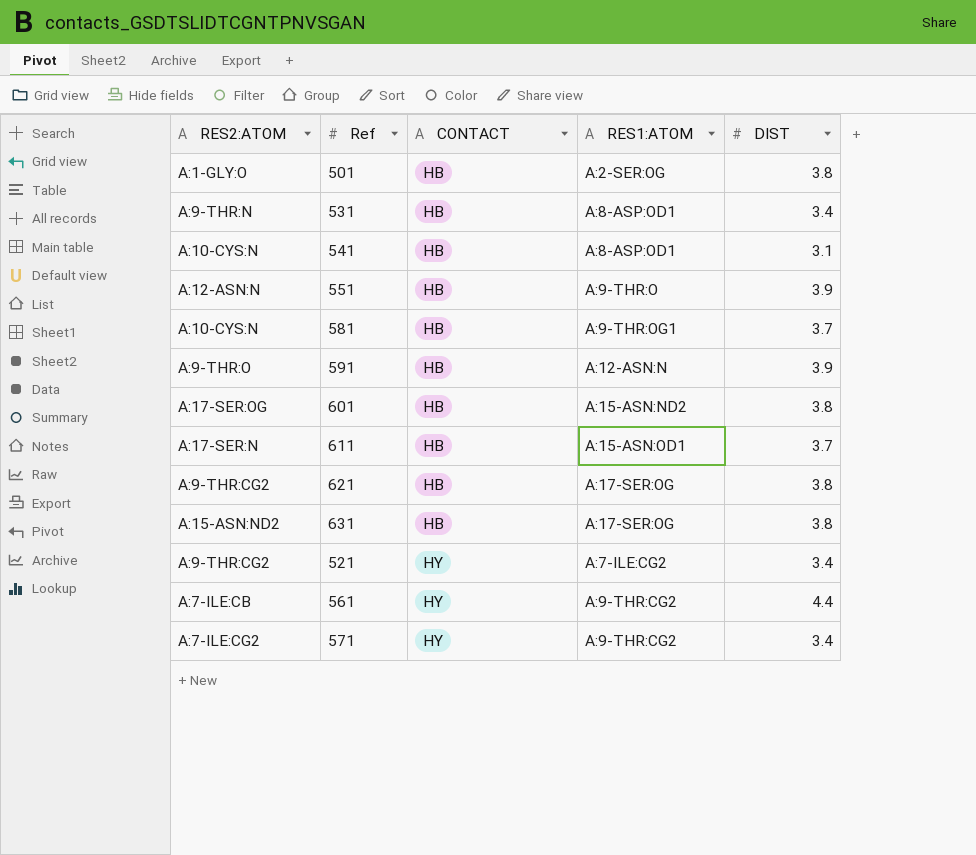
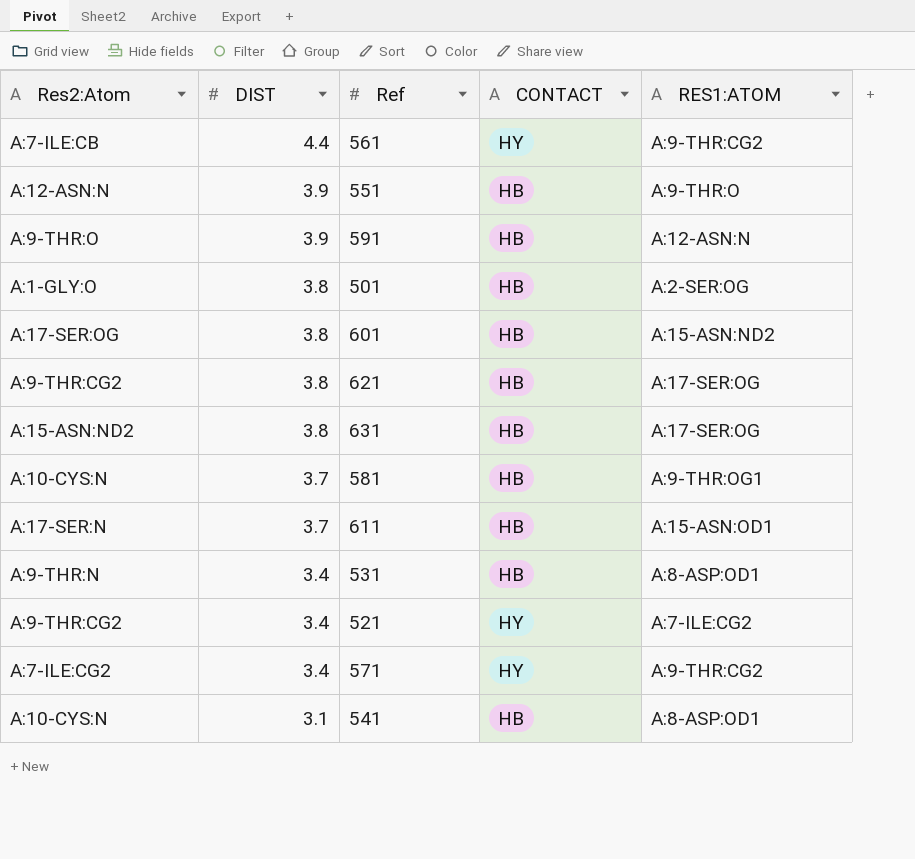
row order: CONTACT ascending -> DIST descending
column name: RES2:ATOM -> Res2:Atom
column DIST | position: 5 -> 2

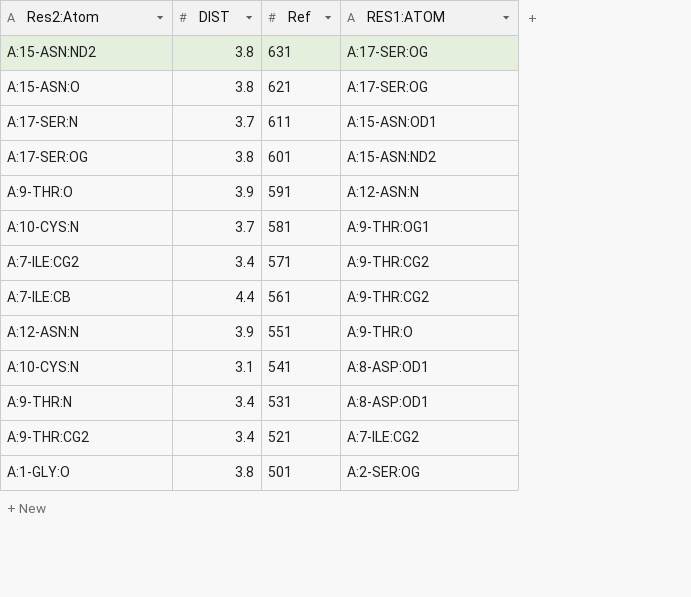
row order: DIST descending -> Ref descending
column CONTACT | position: 4 -> none
621 | Res2:Atom: A:9-THR:CG2 -> A:15-ASN:O

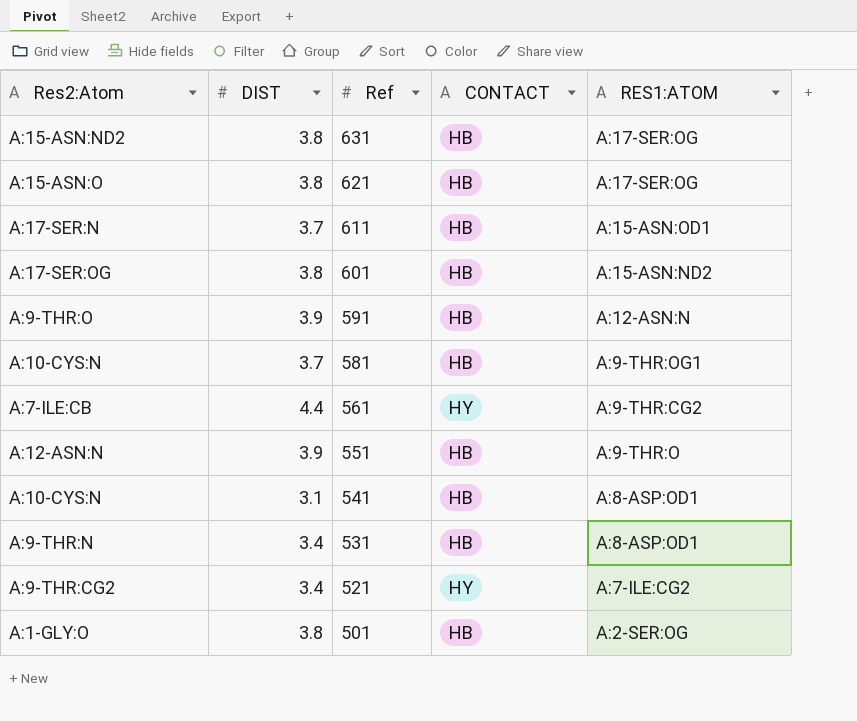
column CONTACT | position: none -> 4
row 571: A:7-ILE:CG2 | 3.4 | A:9-THR:CG2 -> none

